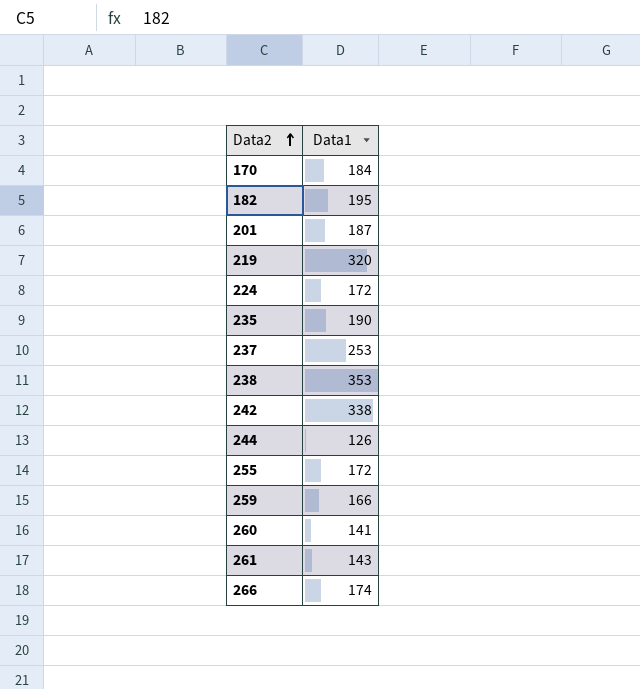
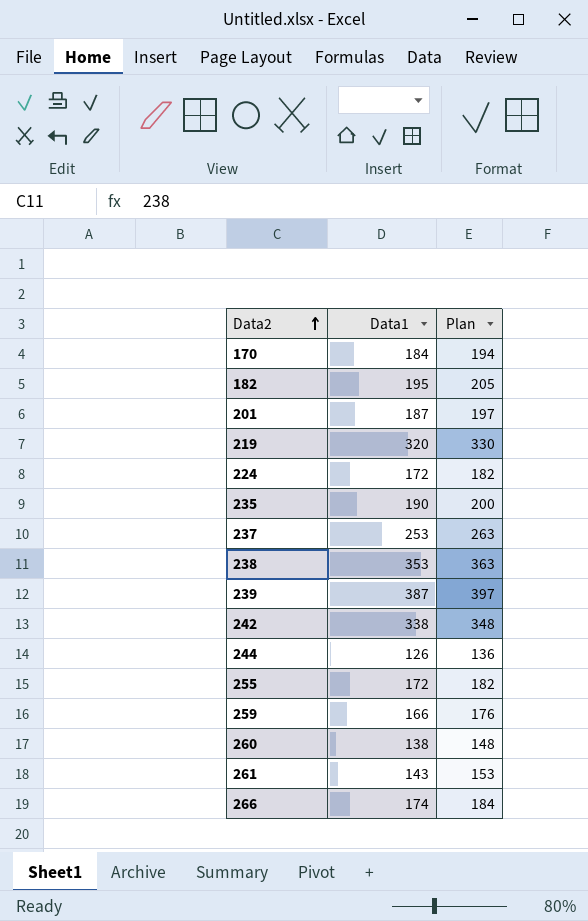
column Plan | formula: none -> [Data1] + 10
row 239: none -> 387 | 397
260 | Data1: 141 -> 138

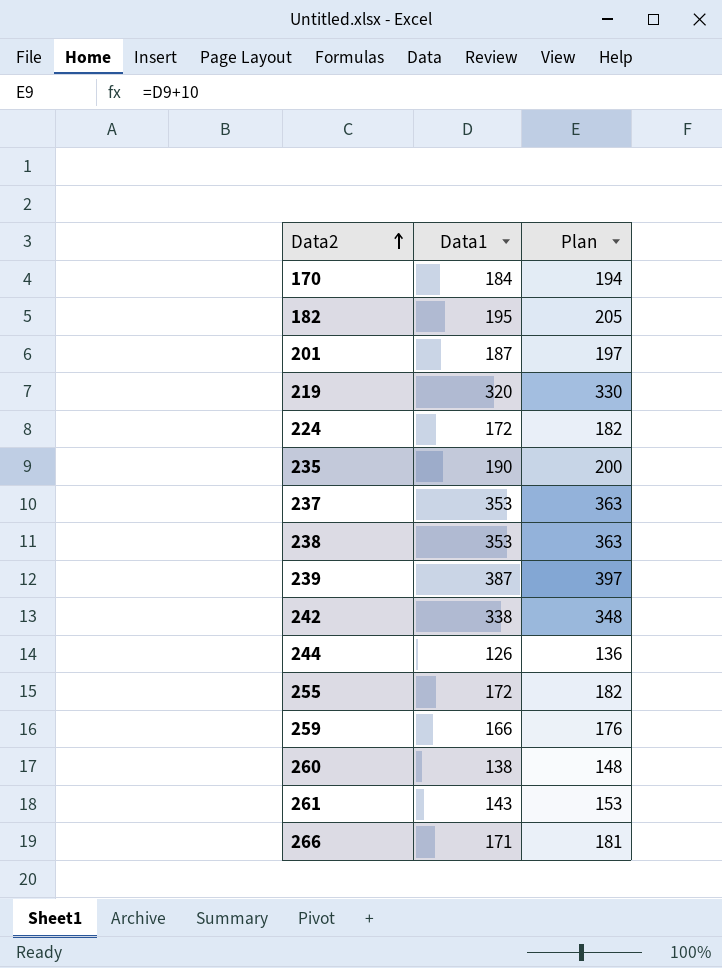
237 | Data1: 253 -> 353
237 | Plan: 263 -> 363
266 | Data1: 174 -> 171
266 | Plan: 184 -> 181

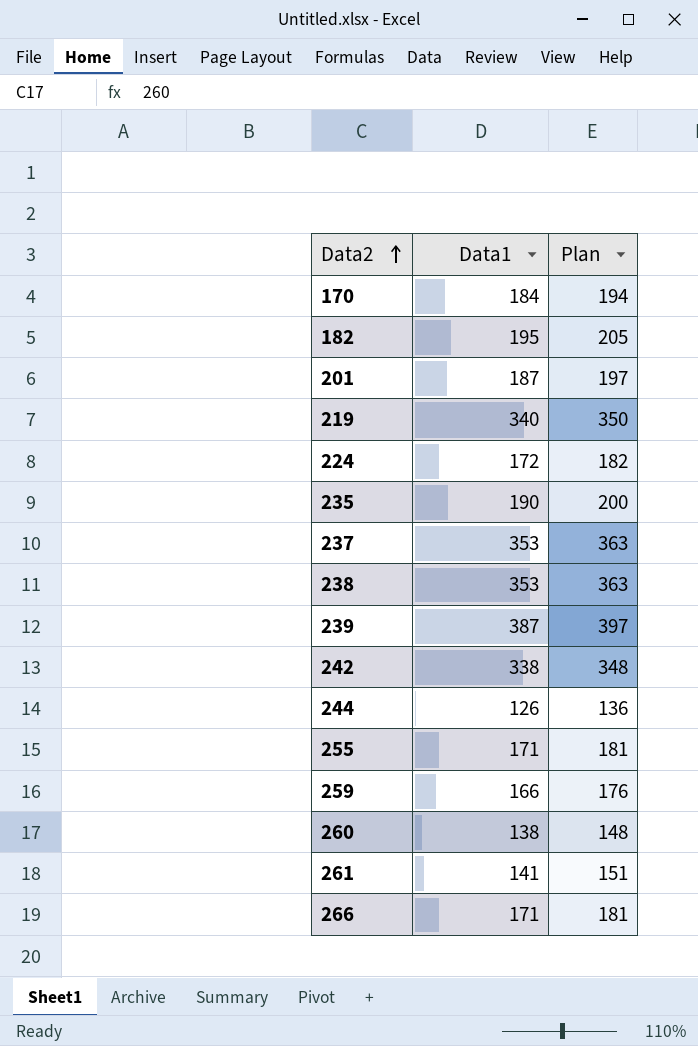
219 | Data1: 320 -> 340
219 | Plan: 330 -> 350
255 | Data1: 172 -> 171
255 | Plan: 182 -> 181
261 | Data1: 143 -> 141
261 | Plan: 153 -> 151

